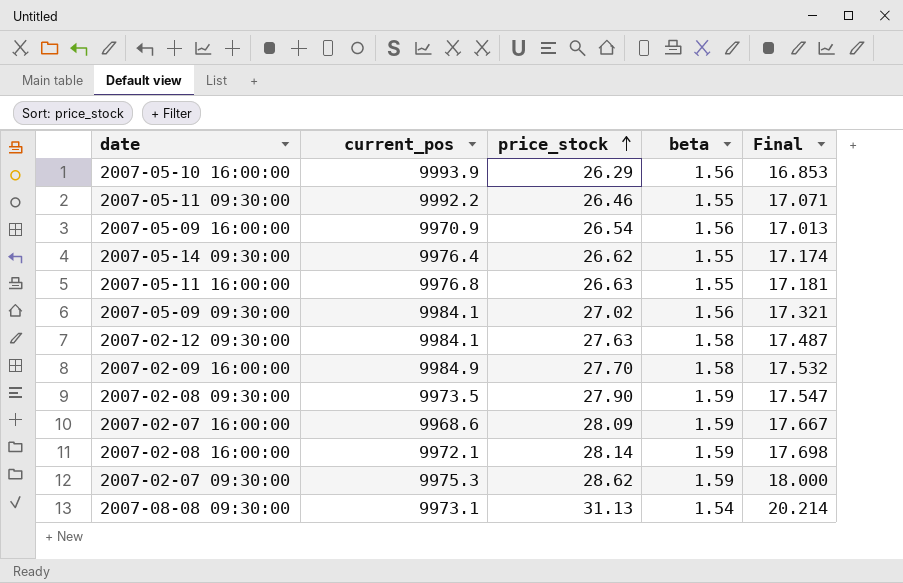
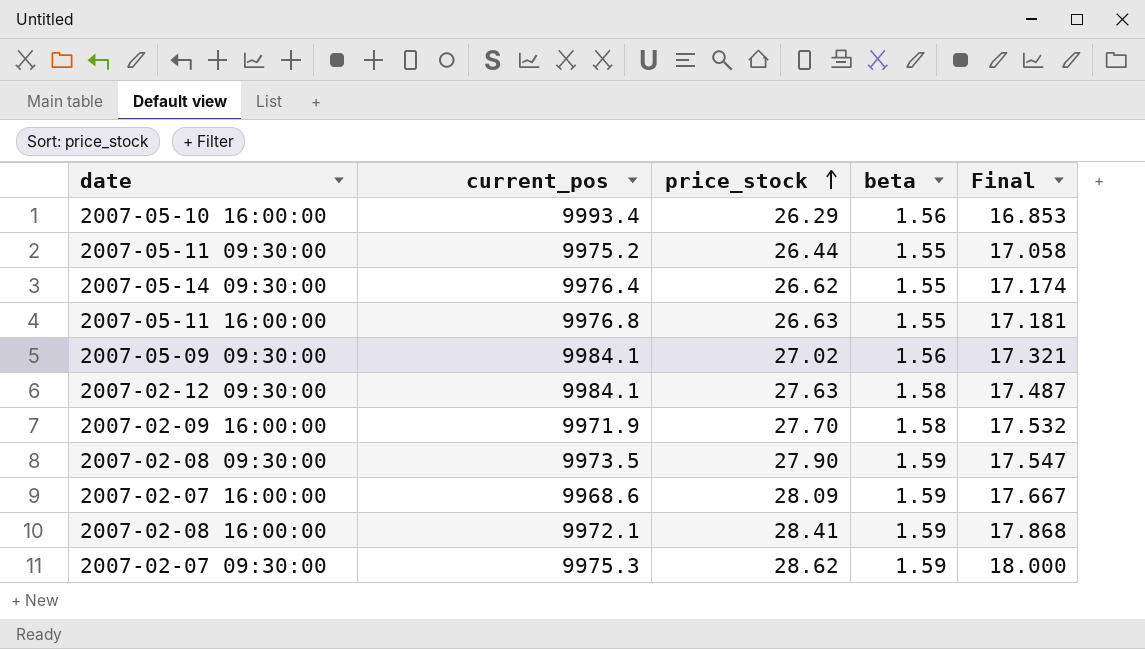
row 2007-05-09 16:00:00: 9970.9 | 26.54 | 1.56 | 17.013 -> none
row 2007-08-08 09:30:00: 9973.1 | 31.13 | 1.54 | 20.214 -> none
2007-05-10 16:00:00 | current_pos: 9993.9 -> 9993.4
2007-05-11 09:30:00 | current_pos: 9992.2 -> 9975.2
2007-05-11 09:30:00 | price_stock: 26.46 -> 26.44
2007-05-11 09:30:00 | Final: 17.071 -> 17.058
2007-02-09 16:00:00 | current_pos: 9984.9 -> 9971.9
2007-02-08 16:00:00 | price_stock: 28.14 -> 28.41
2007-02-08 16:00:00 | Final: 17.698 -> 17.868

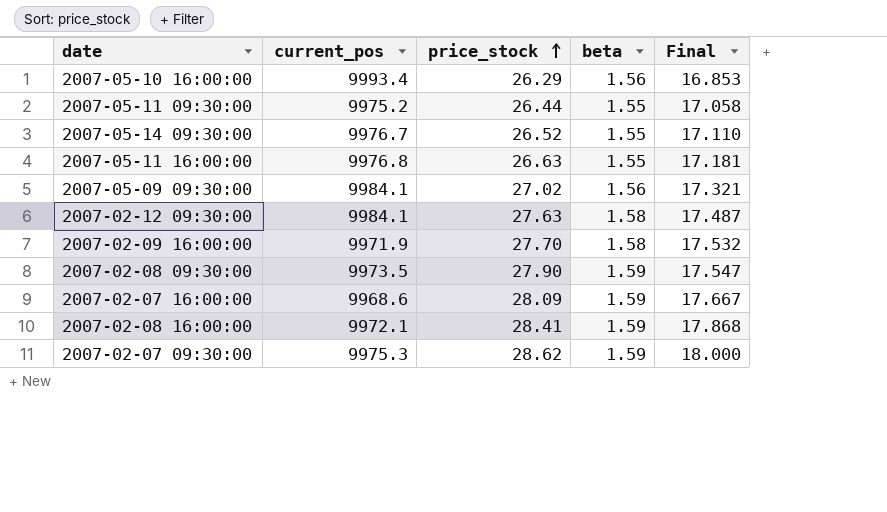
2007-05-14 09:30:00 | current_pos: 9976.4 -> 9976.7
2007-05-14 09:30:00 | price_stock: 26.62 -> 26.52
2007-05-14 09:30:00 | Final: 17.174 -> 17.110

